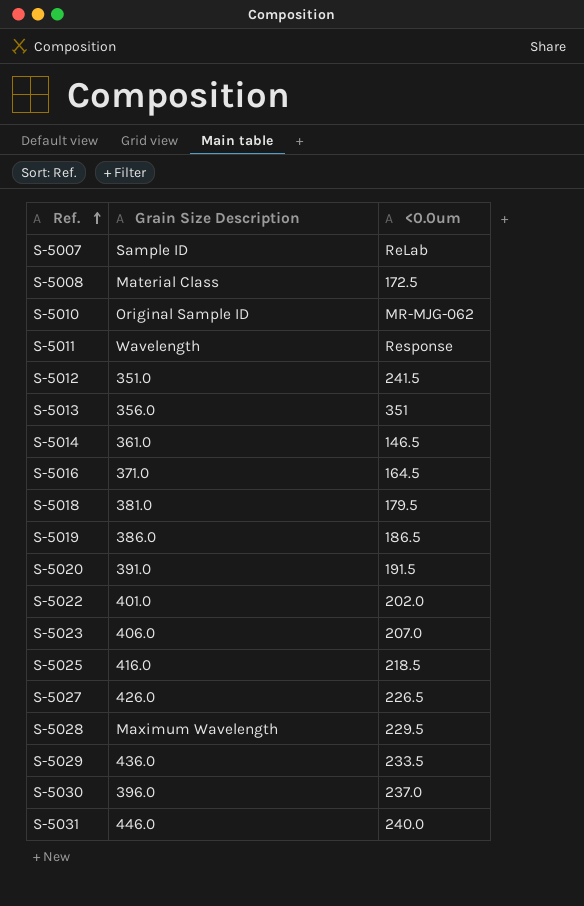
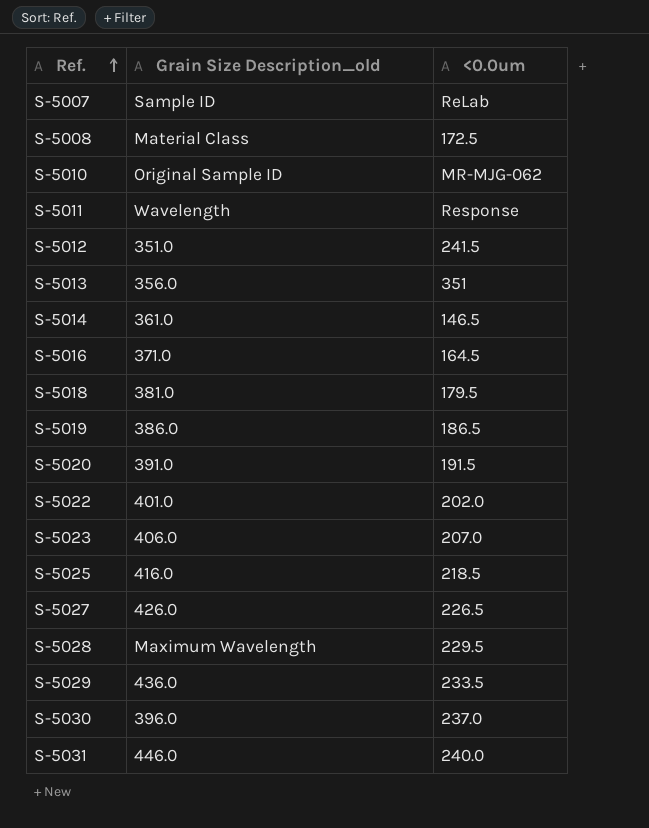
column name: Grain Size Description -> Grain Size Description_old

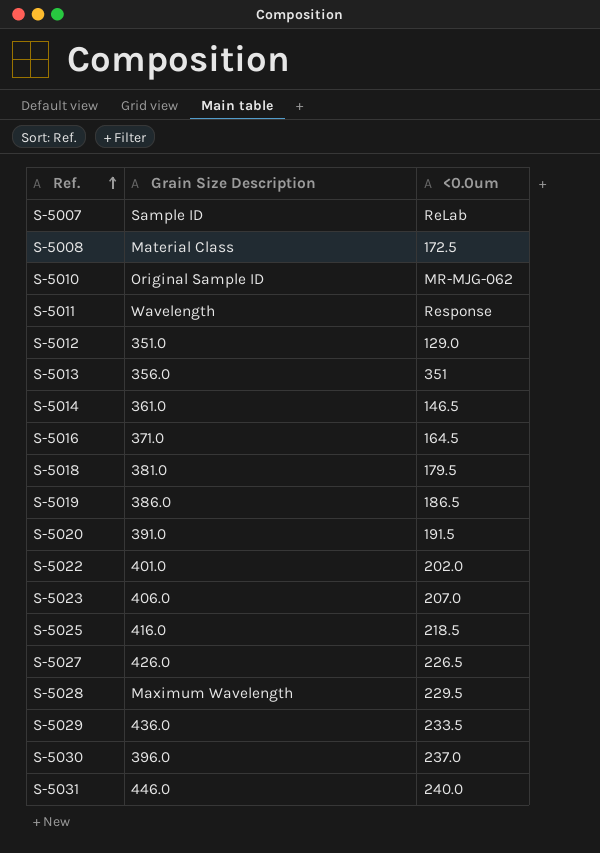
column name: Grain Size Description_old -> Grain Size Description
S-5012 | <0.0um: 241.5 -> 129.0

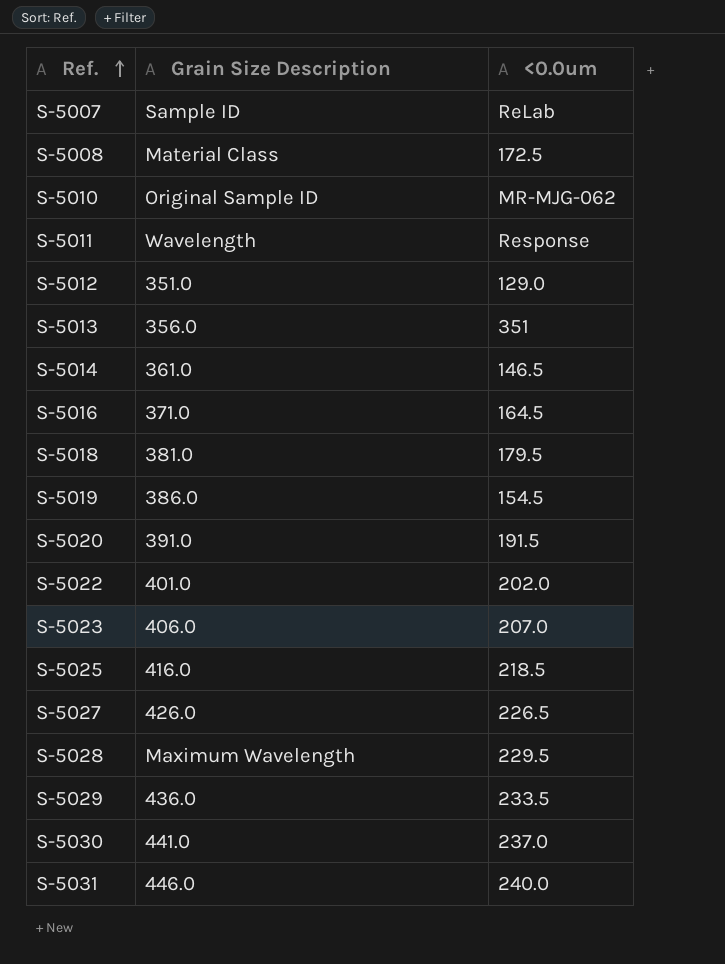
S-5019 | <0.0um: 186.5 -> 154.5
S-5030 | Grain Size Description: 396.0 -> 441.0

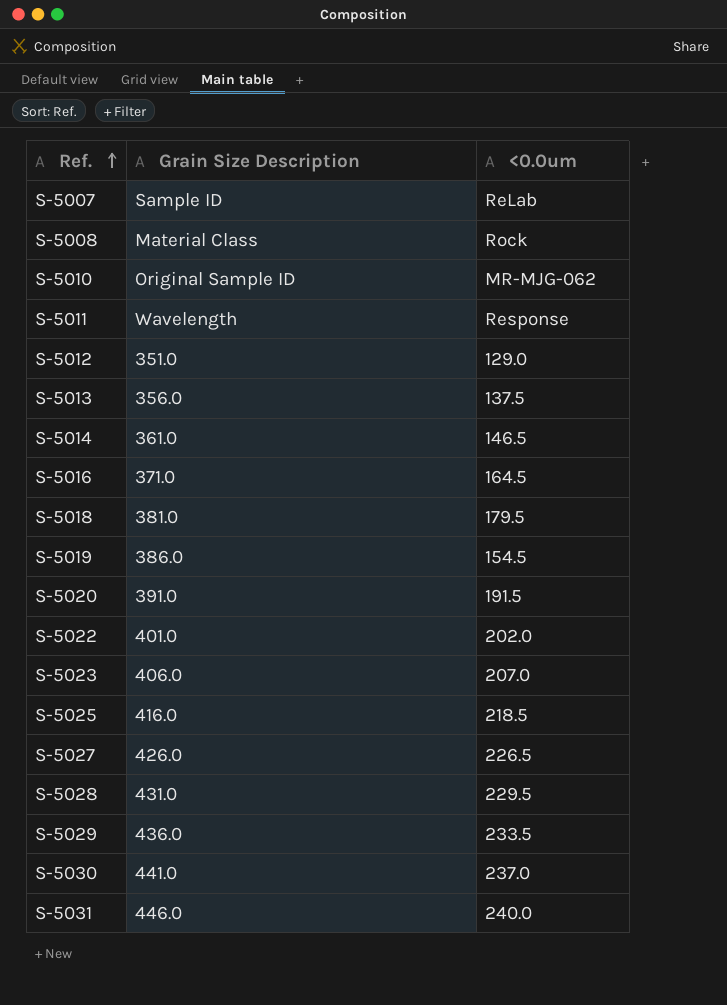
S-5008 | <0.0um: 172.5 -> Rock
S-5013 | <0.0um: 351 -> 137.5
S-5028 | Grain Size Description: Maximum Wavelength -> 431.0

